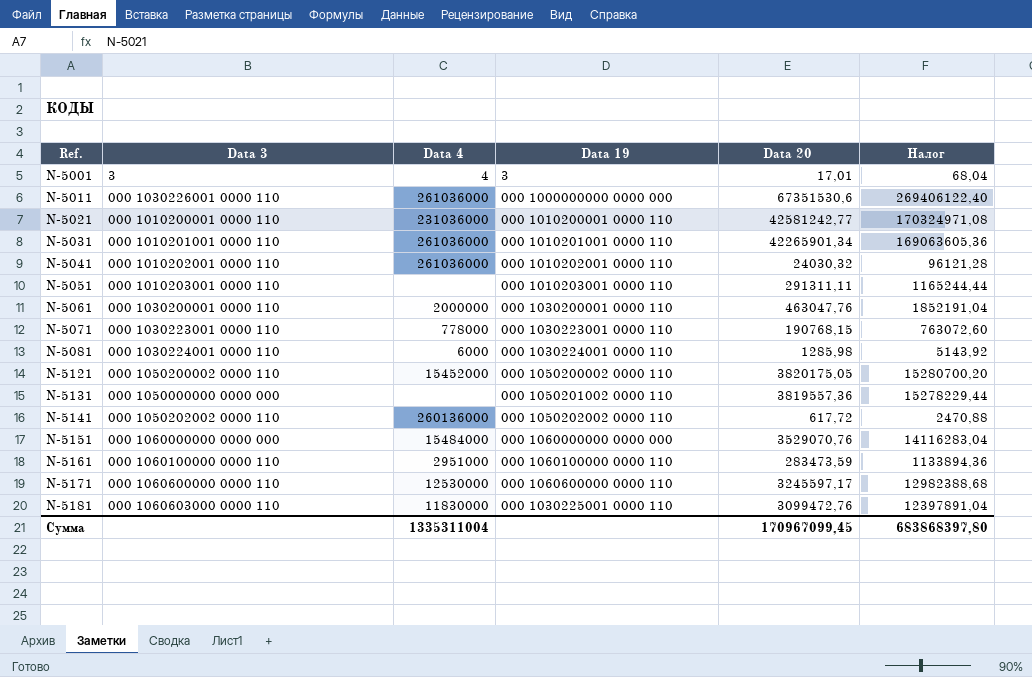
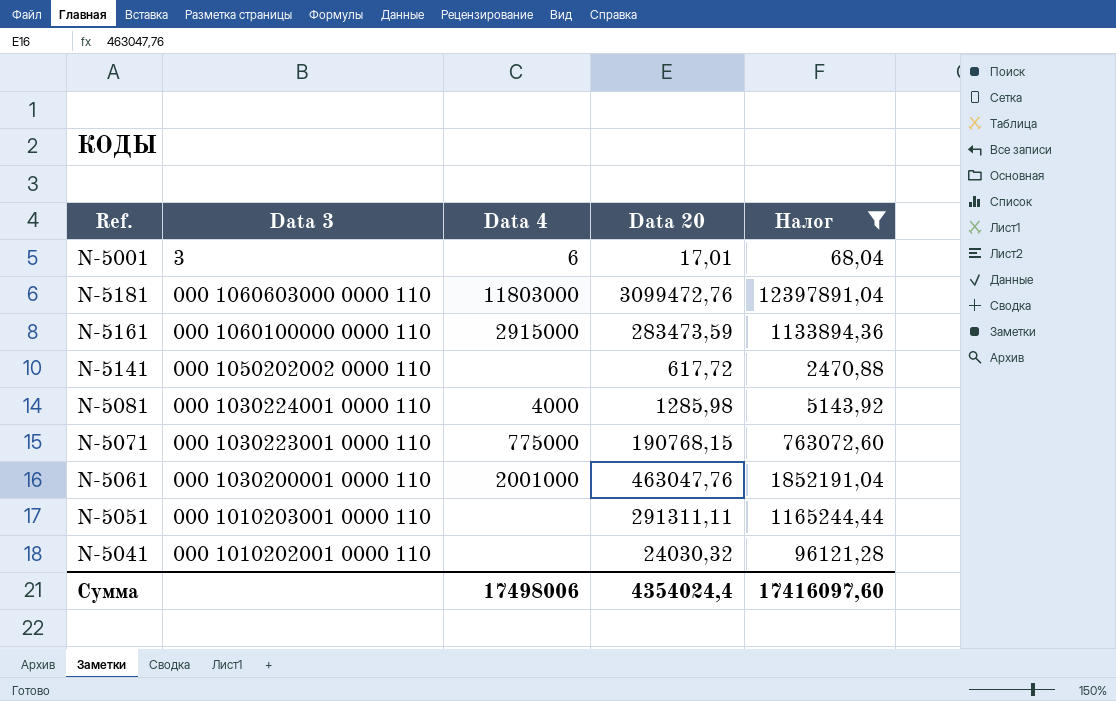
filter: none -> Налог <= 12397891,04
row order: Ref. ascending -> Data 3 descending
column Data 19 | position: 4 -> none
N-5001 | Data 4: 4 -> 6
N-5181 | Data 4: 11830000 -> 11803000
N-5161 | Data 4: 2951000 -> 2915000
N-5141 | Data 4: 260136000 -> none
N-5081 | Data 4: 6000 -> 4000
N-5071 | Data 4: 778000 -> 775000
N-5061 | Data 4: 2000000 -> 2001000
N-5041 | Data 4: 261036000 -> none
Сумма | Data 4: 1335311004 -> 17498006
Сумма | Data 20: 170967099,45 -> 4354024,4
Сумма | Налог: 683868397,80 -> 17416097,60

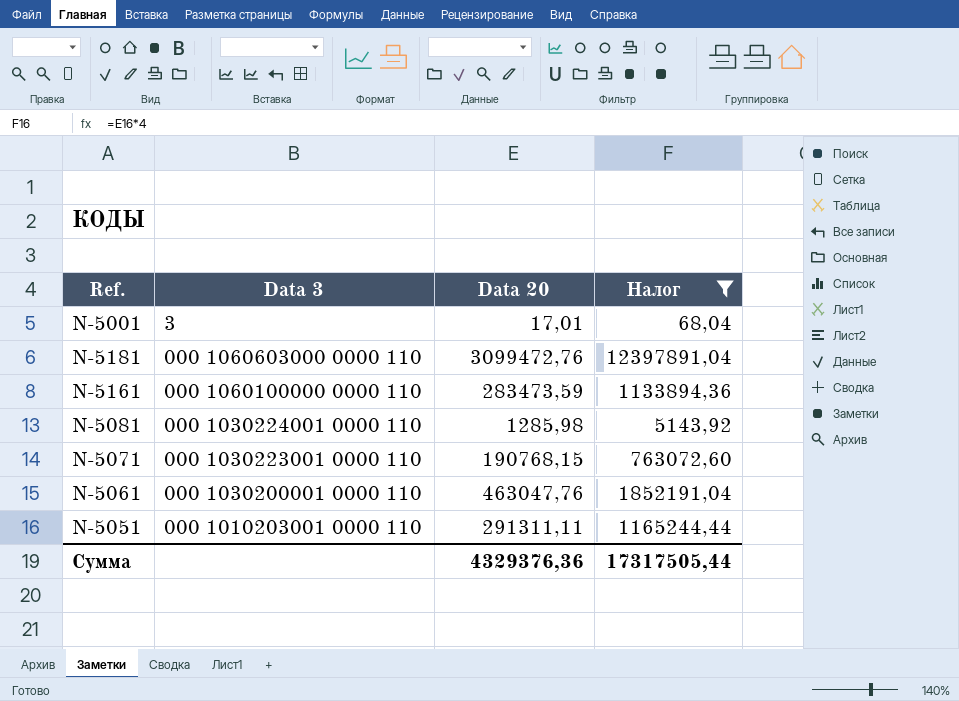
column Data 4 | position: 3 -> none
row N-5141: 000 1050202002 0000 110 | none | 617,72 | 2470,88 -> none
row N-5041: 000 1010202001 0000 110 | none | 24030,32 | 96121,28 -> none
Сумма | Data 20: 4354024,4 -> 4329376,36
Сумма | Налог: 17416097,60 -> 17317505,44

